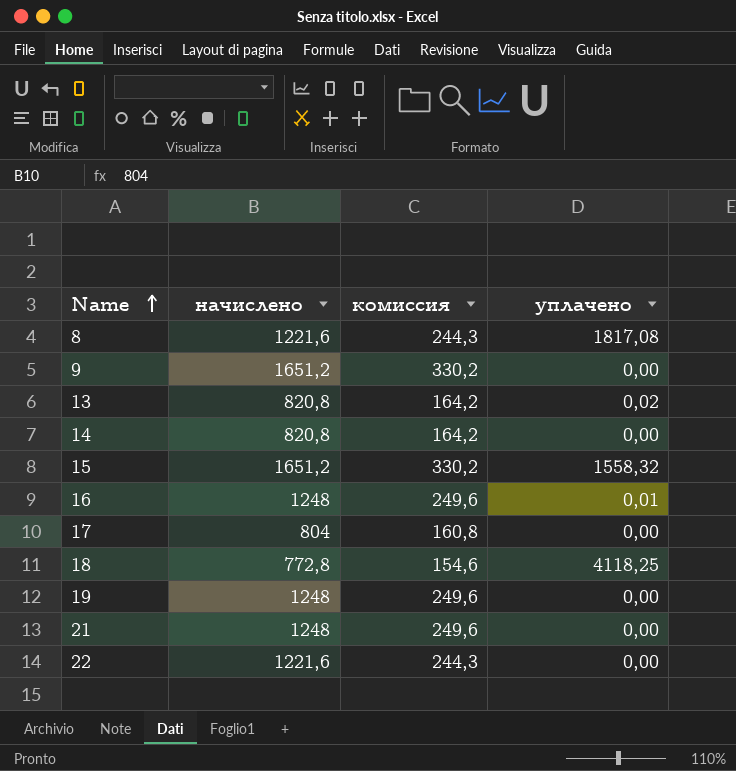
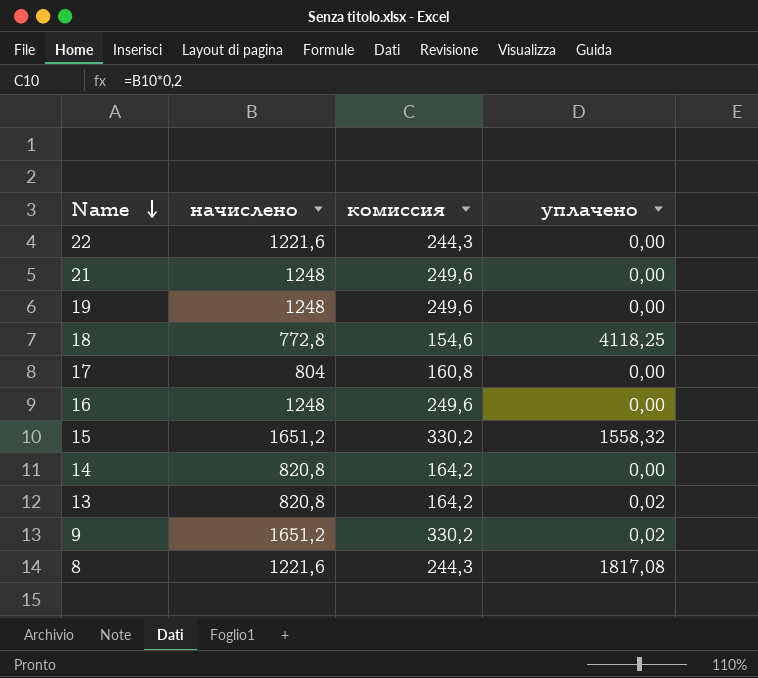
row order: Name ascending -> Name descending
16 | уплачено: 0,01 -> 0,00
9 | уплачено: 0,00 -> 0,02

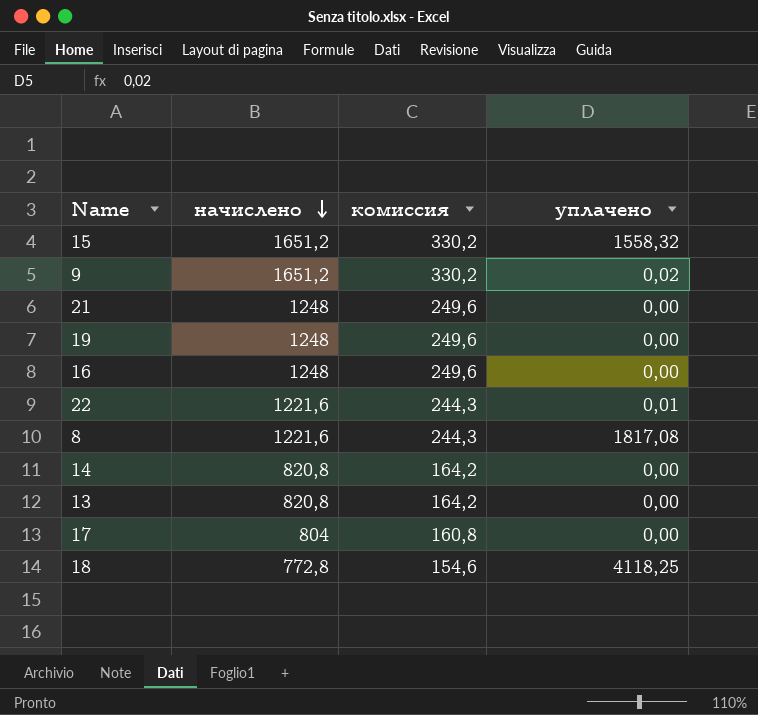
row order: Name descending -> начислено descending
22 | уплачено: 0,00 -> 0,01
13 | уплачено: 0,02 -> 0,00

